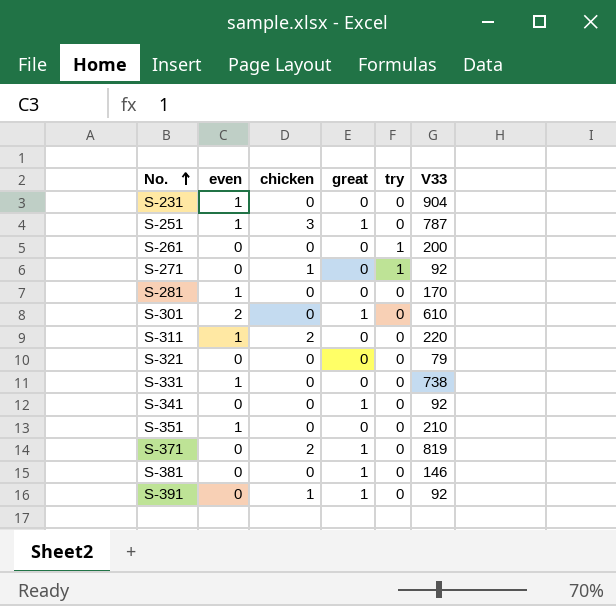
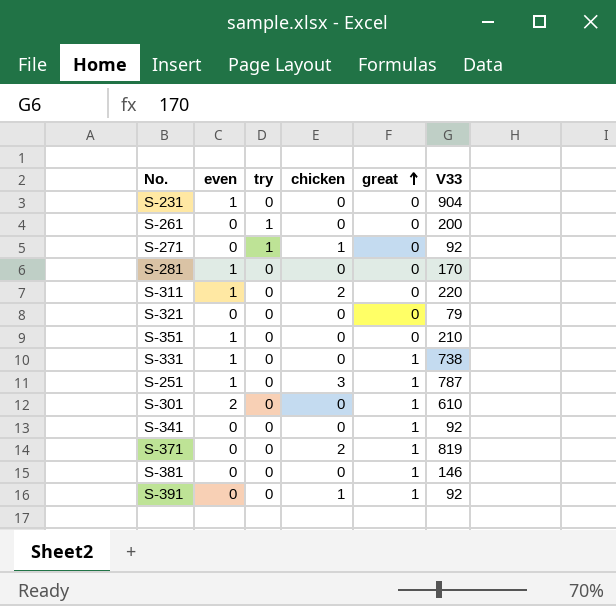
row order: No. ascending -> great ascending
column try | position: 5 -> 3
S-331 | great: 0 -> 1

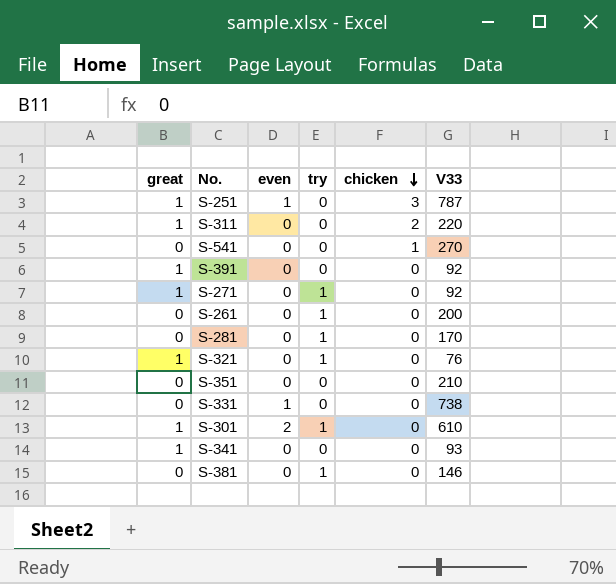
row order: great ascending -> chicken descending
column great | position: 5 -> 1
row S-231: 1 | 0 | 0 | 0 | 904 -> none
row S-371: 0 | 0 | 2 | 1 | 819 -> none
S-311 | great: 0 -> 1
S-311 | even: 1 -> 0
row S-541: none -> 0 | 0 | 0 | 1 | 270
S-391 | chicken: 1 -> 0
S-271 | great: 0 -> 1
S-271 | chicken: 1 -> 0
S-281 | even: 1 -> 0
S-281 | try: 0 -> 1
S-321 | great: 0 -> 1
S-321 | try: 0 -> 1
S-321 | V33: 79 -> 76
S-351 | even: 1 -> 0
S-331 | great: 1 -> 0
S-301 | try: 0 -> 1
S-341 | V33: 92 -> 93
S-381 | great: 1 -> 0
S-381 | try: 0 -> 1

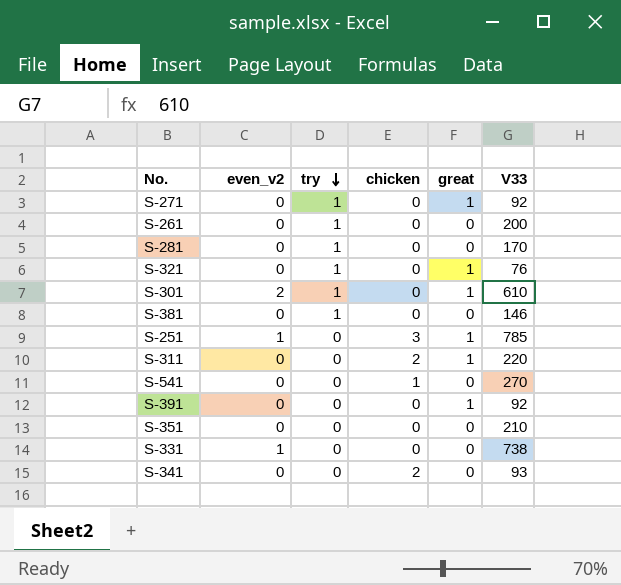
row order: chicken descending -> try descending
column name: even -> even_v2
column great | position: 1 -> 5
S-251 | V33: 787 -> 785
S-341 | chicken: 0 -> 2
S-341 | great: 1 -> 0

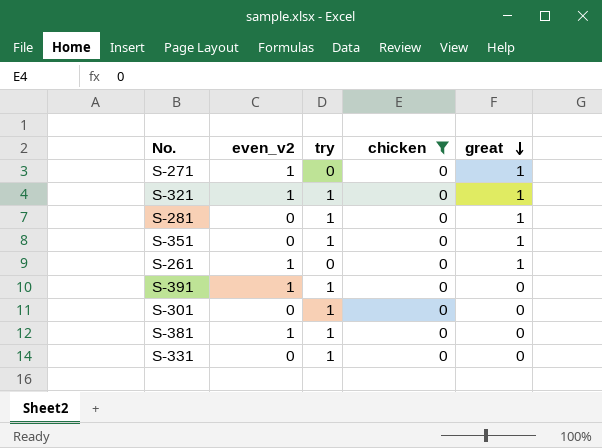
filter: none -> chicken = 0
row order: try descending -> great descending
column V33 | position: 6 -> none
S-271 | even_v2: 0 -> 1
S-271 | try: 1 -> 0
S-321 | even_v2: 0 -> 1
S-281 | great: 0 -> 1
S-351 | try: 0 -> 1
S-351 | great: 0 -> 1
S-261 | even_v2: 0 -> 1
S-261 | try: 1 -> 0
S-261 | great: 0 -> 1
S-391 | even_v2: 0 -> 1
S-391 | try: 0 -> 1
S-391 | great: 1 -> 0
S-301 | even_v2: 2 -> 0
S-301 | great: 1 -> 0
S-381 | even_v2: 0 -> 1
S-331 | even_v2: 1 -> 0
S-331 | try: 0 -> 1

